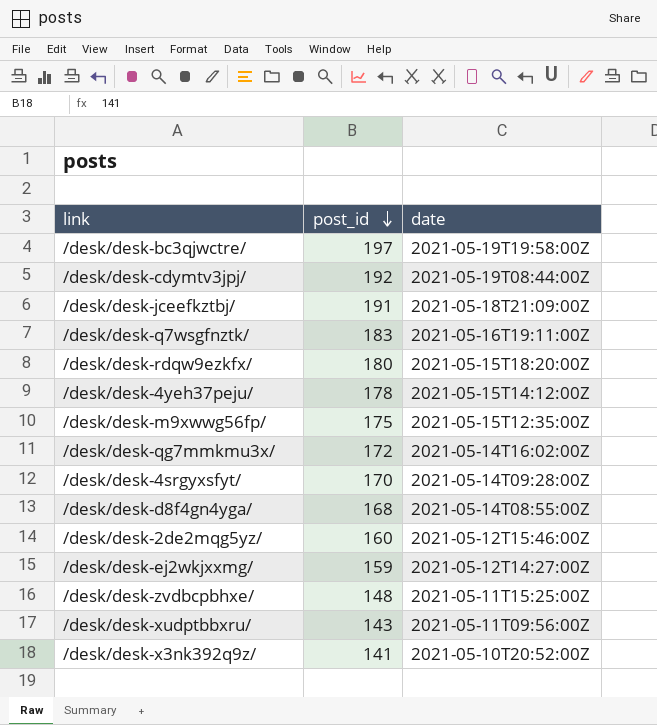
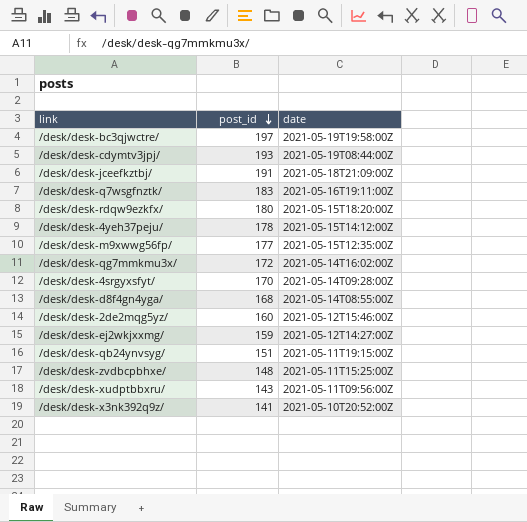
/desk/desk-cdymtv3jpj/ | post_id: 192 -> 193
/desk/desk-m9xwwg56fp/ | post_id: 175 -> 177
row /desk/desk-qb24ynvsyg/: none -> 151 | 2021-05-11T19:15:00Z

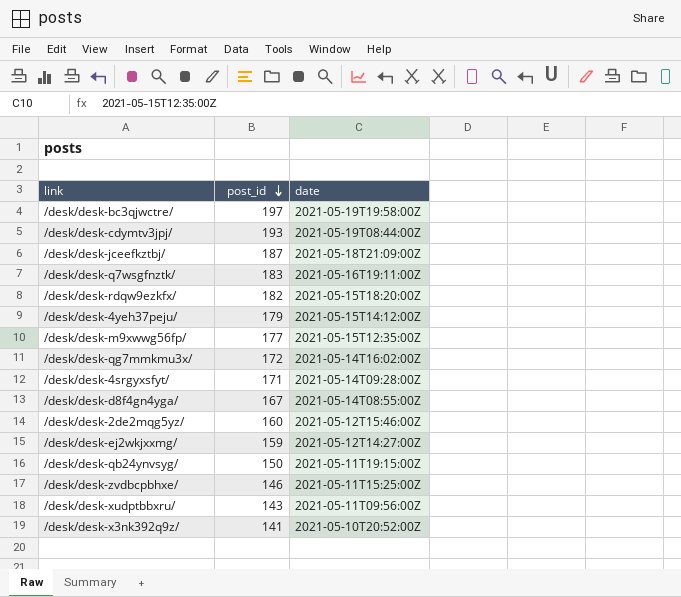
/desk/desk-jceefkztbj/ | post_id: 191 -> 187
/desk/desk-rdqw9ezkfx/ | post_id: 180 -> 182
/desk/desk-4yeh37peju/ | post_id: 178 -> 179
/desk/desk-4srgyxsfyt/ | post_id: 170 -> 171
/desk/desk-d8f4gn4yga/ | post_id: 168 -> 167
/desk/desk-qb24ynvsyg/ | post_id: 151 -> 150
/desk/desk-zvdbcpbhxe/ | post_id: 148 -> 146

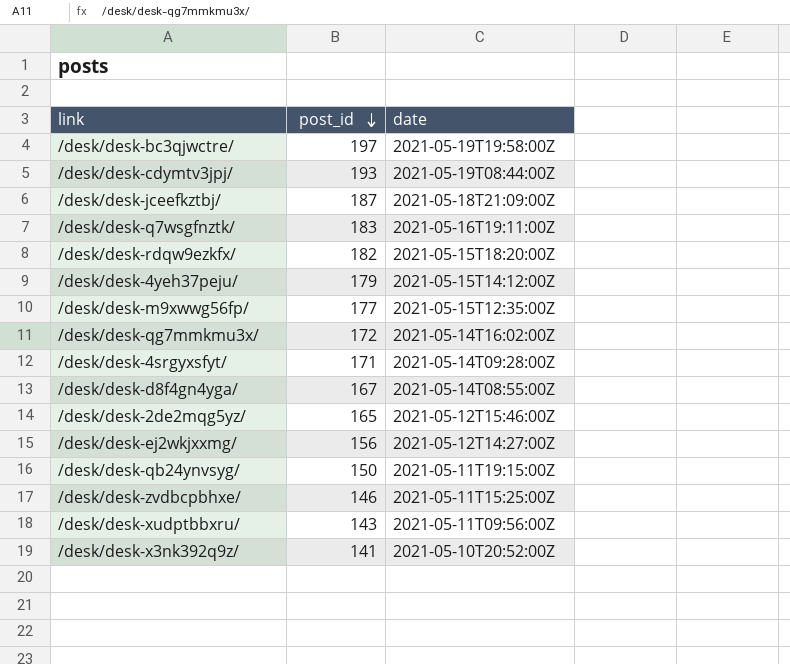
/desk/desk-2de2mqg5yz/ | post_id: 160 -> 165
/desk/desk-ej2wkjxxmg/ | post_id: 159 -> 156

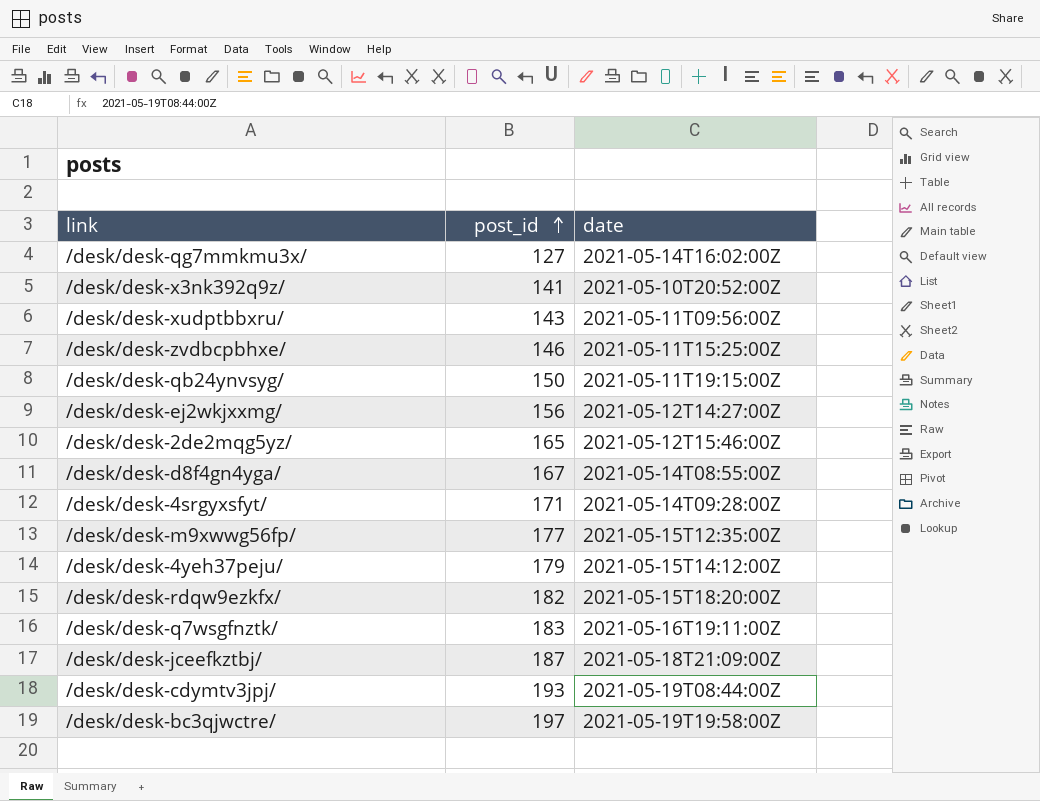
row order: post_id descending -> post_id ascending
/desk/desk-qg7mmkmu3x/ | post_id: 172 -> 127

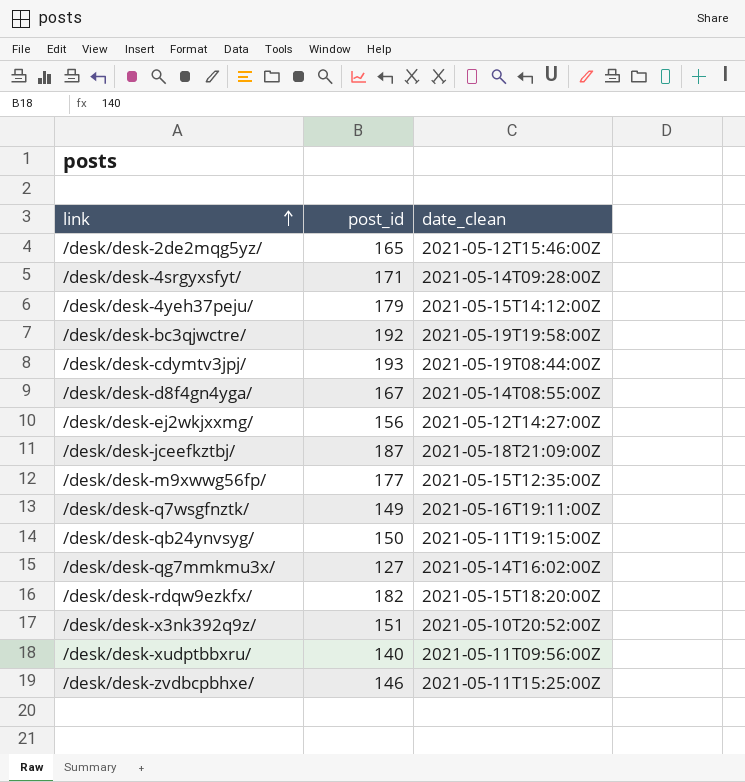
row order: post_id ascending -> link ascending
column name: date -> date_clean
/desk/desk-bc3qjwctre/ | post_id: 197 -> 192
/desk/desk-q7wsgfnztk/ | post_id: 183 -> 149
/desk/desk-x3nk392q9z/ | post_id: 141 -> 151
/desk/desk-xudptbbxru/ | post_id: 143 -> 140

